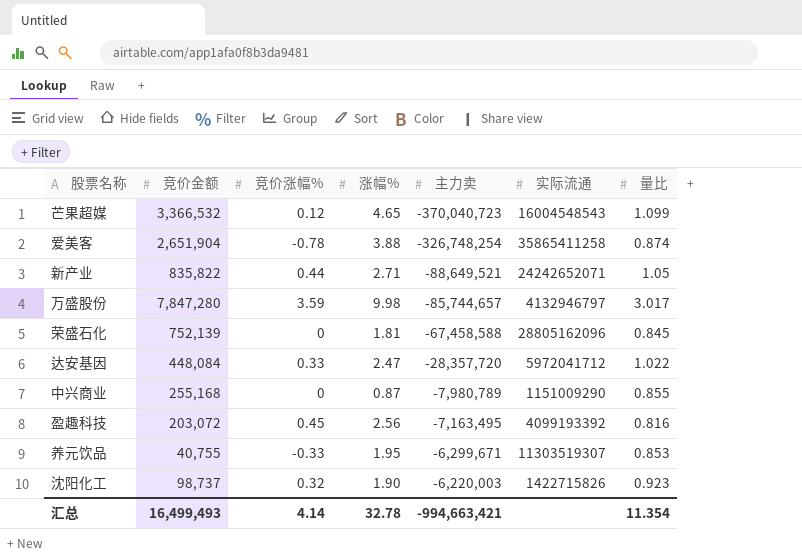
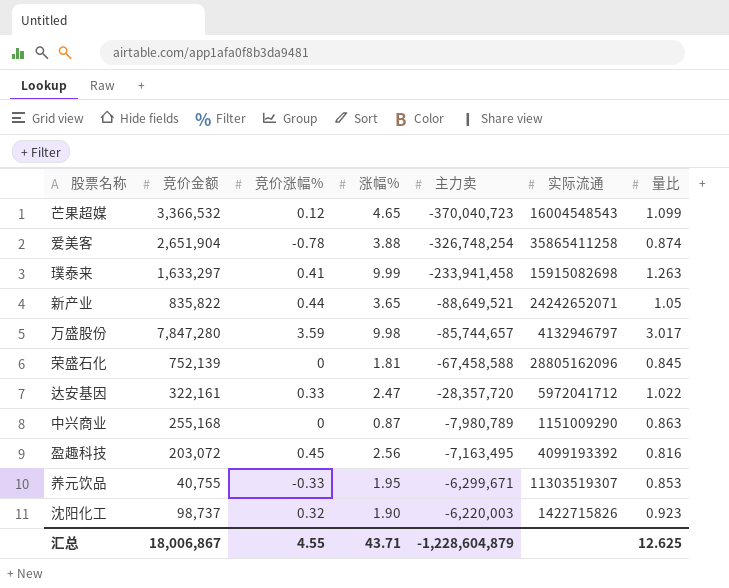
row 璞泰来: none -> 1,633,297 | 0.41 | 9.99 | -233,941,458 | 15915082698 | 1.263
新产业 | 涨幅%: 2.71 -> 3.65
达安基因 | 竞价金额: 448,084 -> 322,161
中兴商业 | 量比: 0.855 -> 0.863
汇总 | 竞价金额: 16,499,493 -> 18,006,867
汇总 | 竞价涨幅%: 4.14 -> 4.55
汇总 | 涨幅%: 32.78 -> 43.71
汇总 | 主力卖: -994,663,421 -> -1,228,604,879
汇总 | 量比: 11.354 -> 12.625

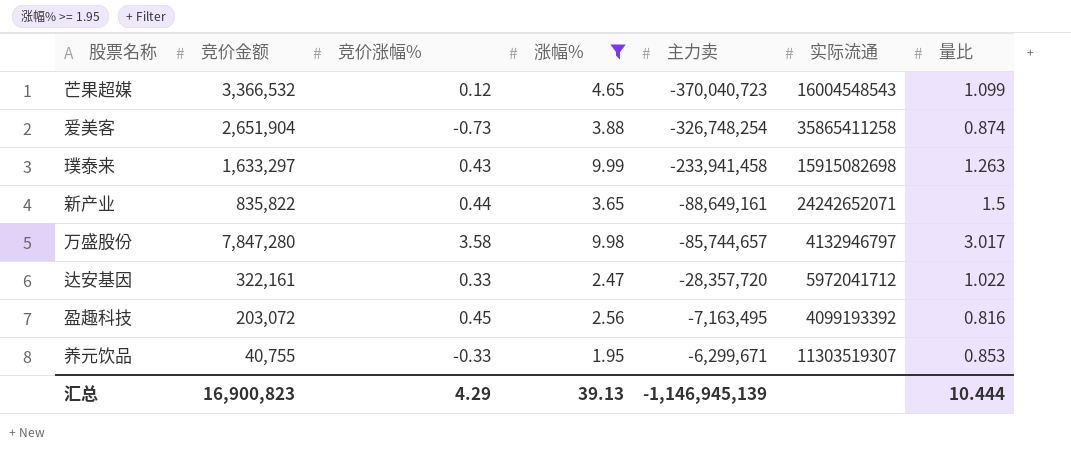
filter: none -> 涨幅% >= 1.95
爱美客 | 竞价涨幅%: -0.78 -> -0.73
璞泰来 | 竞价涨幅%: 0.41 -> 0.43
新产业 | 主力卖: -88,649,521 -> -88,649,161
新产业 | 量比: 1.05 -> 1.5
万盛股份 | 竞价涨幅%: 3.59 -> 3.58
汇总 | 竞价金额: 18,006,867 -> 16,900,823
汇总 | 竞价涨幅%: 4.55 -> 4.29
汇总 | 涨幅%: 43.71 -> 39.13
汇总 | 主力卖: -1,228,604,879 -> -1,146,945,139
汇总 | 量比: 12.625 -> 10.444

